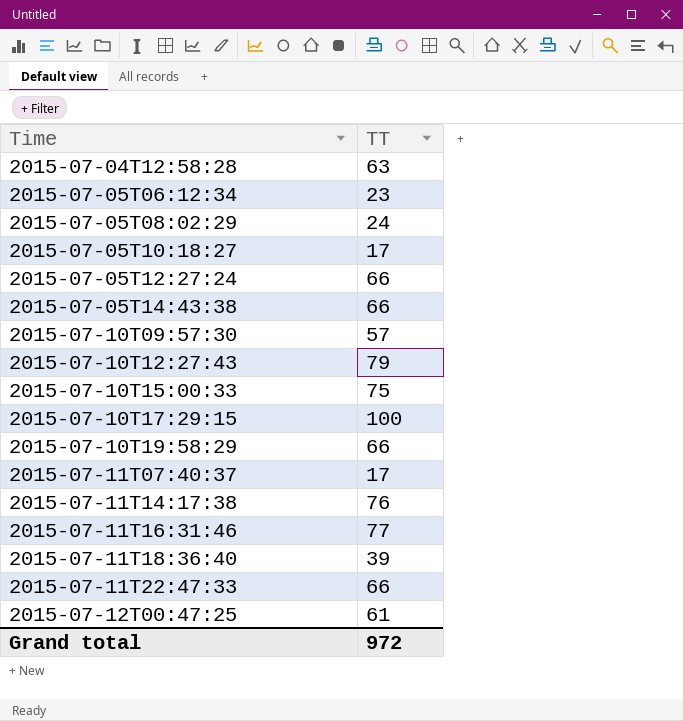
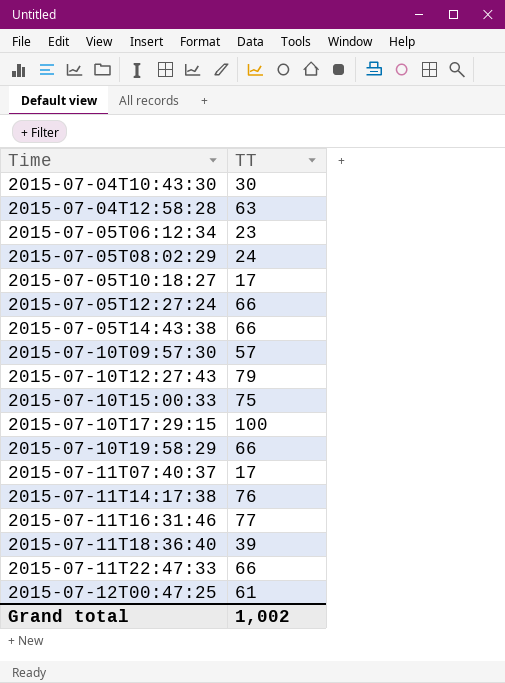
row 2015-07-04T10:43:30: none -> 30
Grand total | TT: 972 -> 1,002

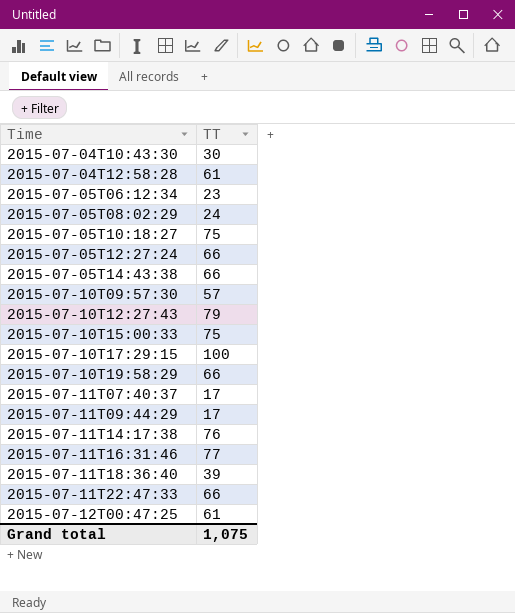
2015-07-04T12:58:28 | TT: 63 -> 61
2015-07-05T10:18:27 | TT: 17 -> 75
row 2015-07-11T09:44:29: none -> 17
Grand total | TT: 1,002 -> 1,075

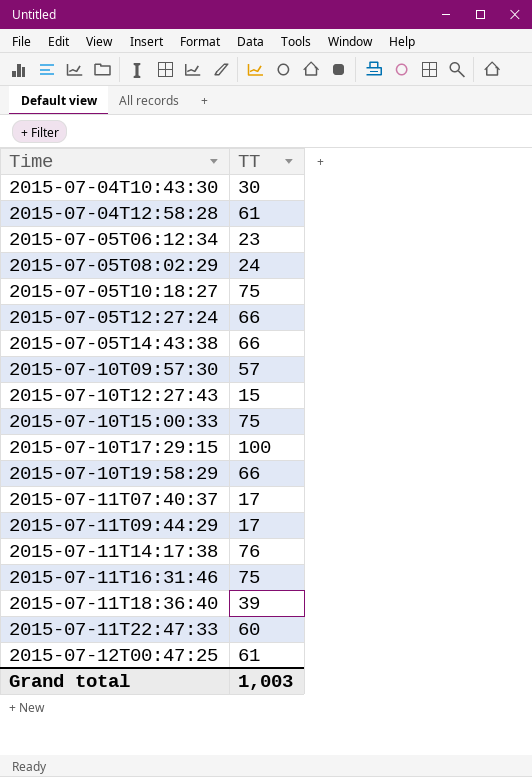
2015-07-10T12:27:43 | TT: 79 -> 15
2015-07-11T16:31:46 | TT: 77 -> 75
2015-07-11T22:47:33 | TT: 66 -> 60
Grand total | TT: 1,075 -> 1,003

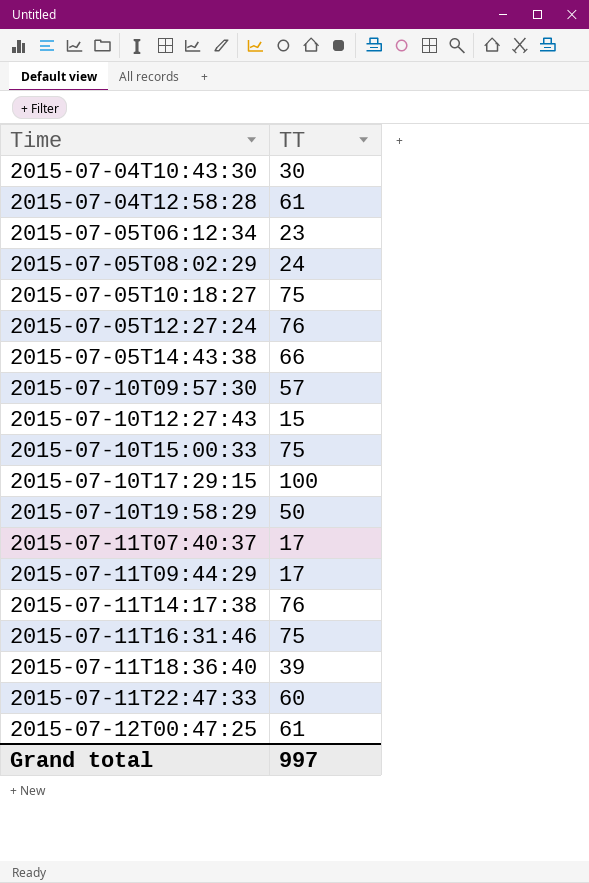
2015-07-05T12:27:24 | TT: 66 -> 76
2015-07-10T19:58:29 | TT: 66 -> 50
Grand total | TT: 1,003 -> 997

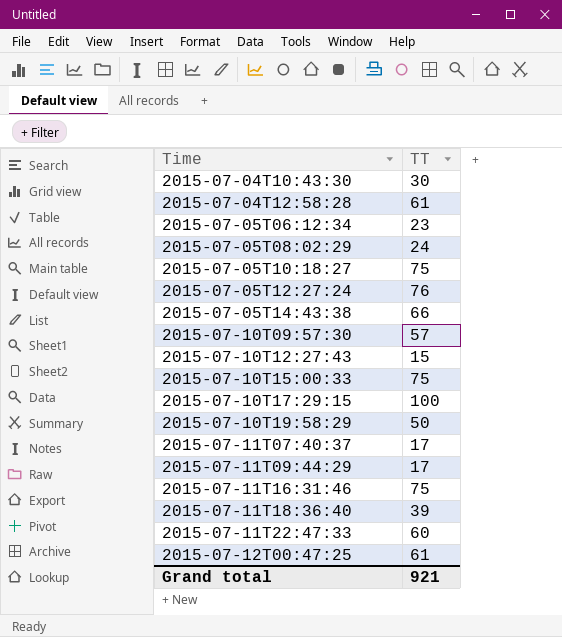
row 2015-07-11T14:17:38: 76 -> none
Grand total | TT: 997 -> 921

